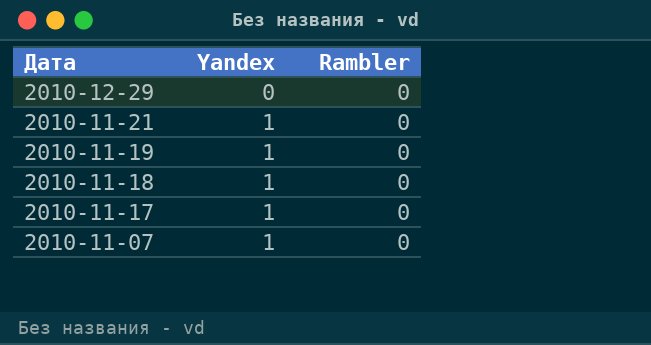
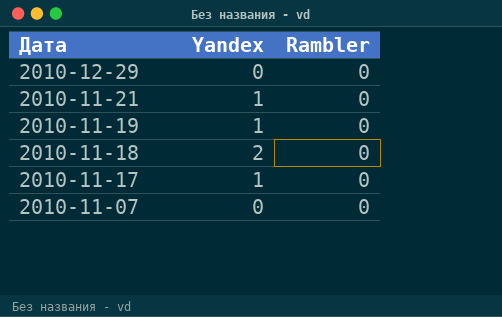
2010-11-18 | Yandex: 1 -> 2
2010-11-07 | Yandex: 1 -> 0

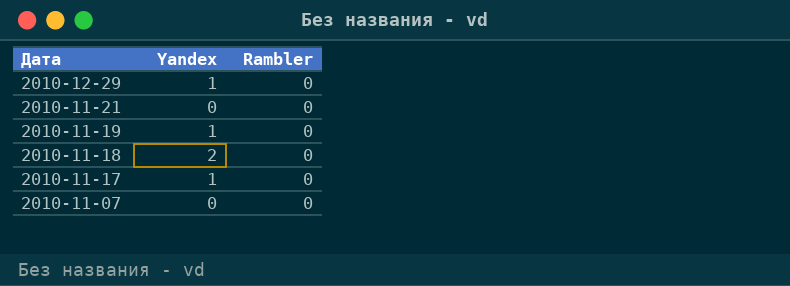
2010-12-29 | Yandex: 0 -> 1
2010-11-21 | Yandex: 1 -> 0

